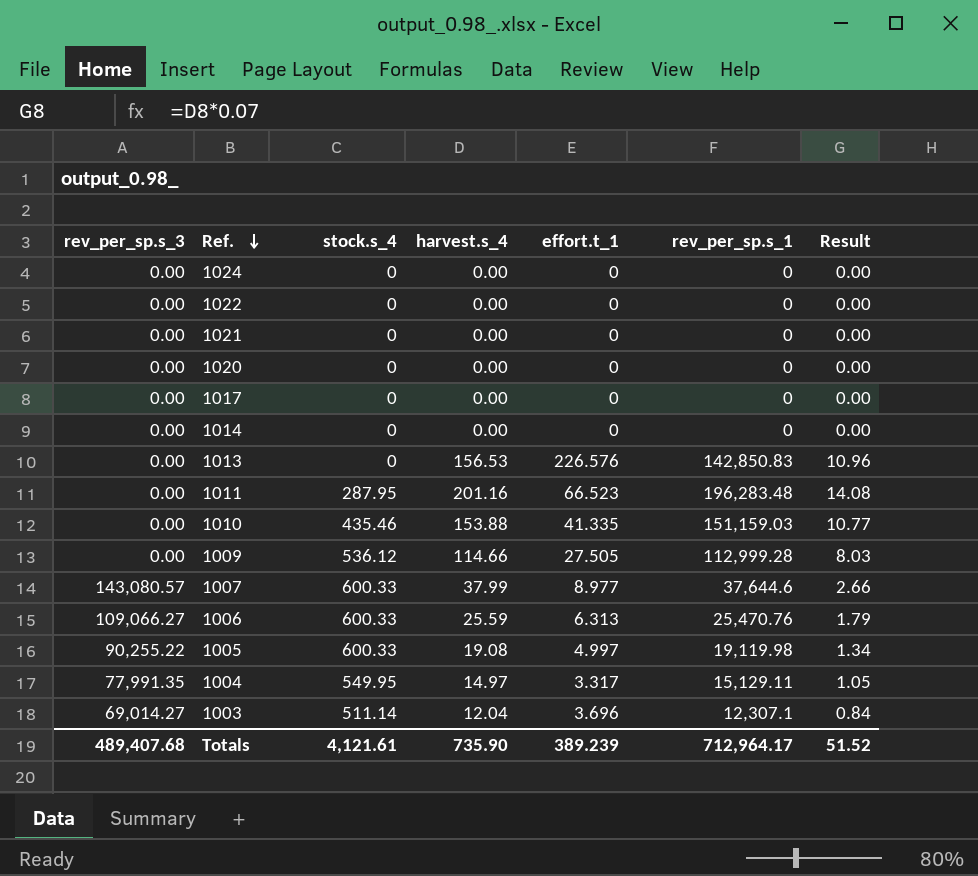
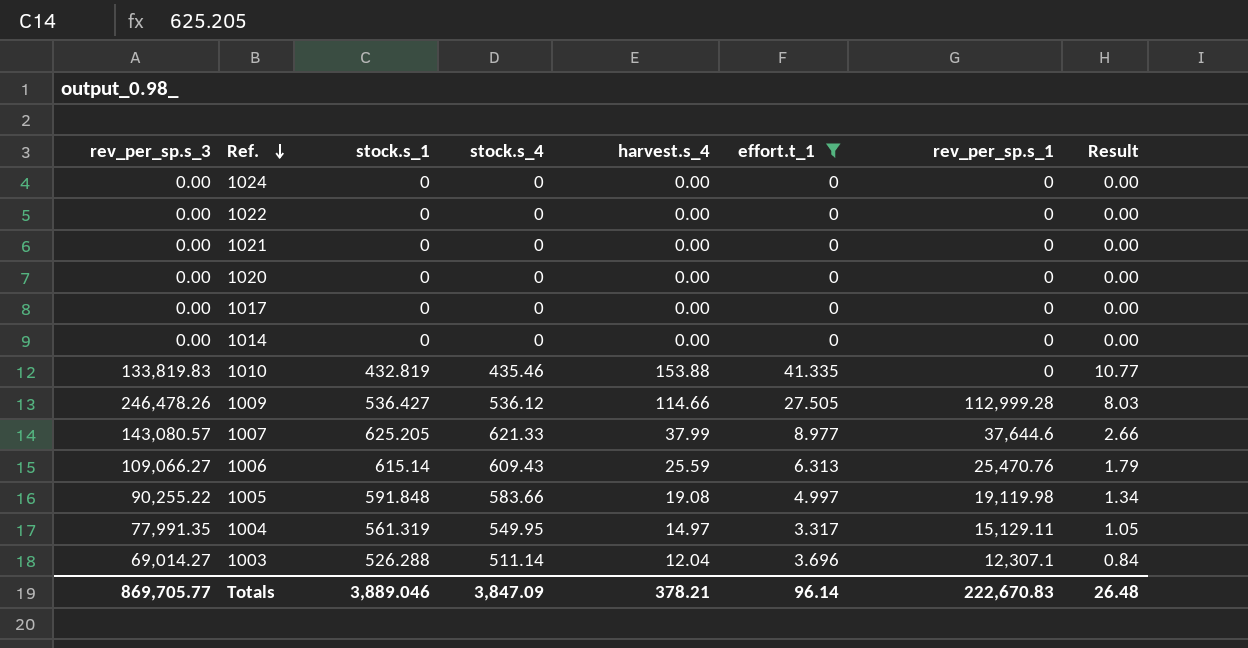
filter: none -> effort.t_1 <= 41.335
column stock.s_1 | position: none -> 3
1010 | rev_per_sp.s_3: 0.00 -> 133,819.83
1010 | rev_per_sp.s_1: 151,159.03 -> 0
1009 | rev_per_sp.s_3: 0.00 -> 246,478.26
1007 | stock.s_4: 600.33 -> 621.33
1006 | stock.s_4: 600.33 -> 609.43
1005 | stock.s_4: 600.33 -> 583.66
Totals | rev_per_sp.s_3: 489,407.68 -> 869,705.77
Totals | stock.s_4: 4,121.61 -> 3,847.09
Totals | harvest.s_4: 735.90 -> 378.21
Totals | effort.t_1: 389.239 -> 96.14
Totals | rev_per_sp.s_1: 712,964.17 -> 222,670.83
Totals | Result: 51.52 -> 26.48

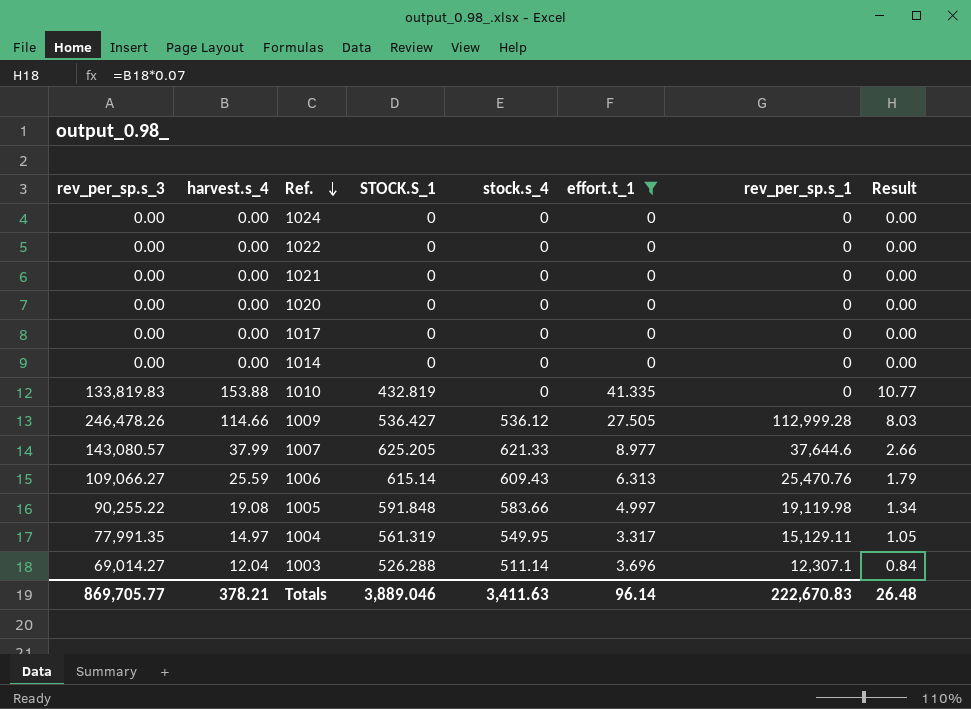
column harvest.s_4 | position: 5 -> 2
column name: stock.s_1 -> STOCK.S_1
1010 | stock.s_4: 435.46 -> 0
Totals | stock.s_4: 3,847.09 -> 3,411.63

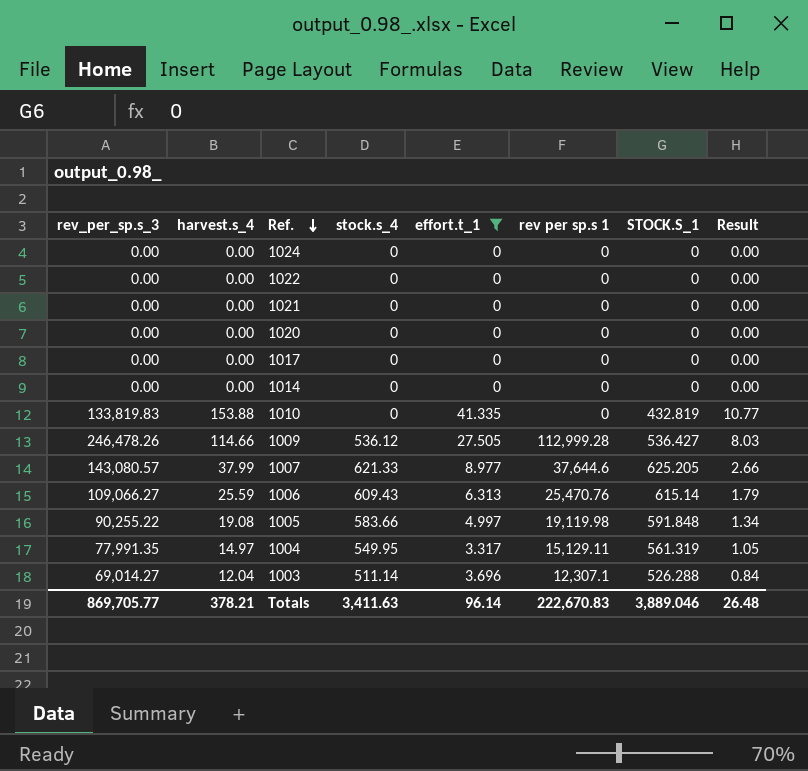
column name: rev_per_sp.s_1 -> rev per sp.s 1
column STOCK.S_1 | position: 4 -> 7

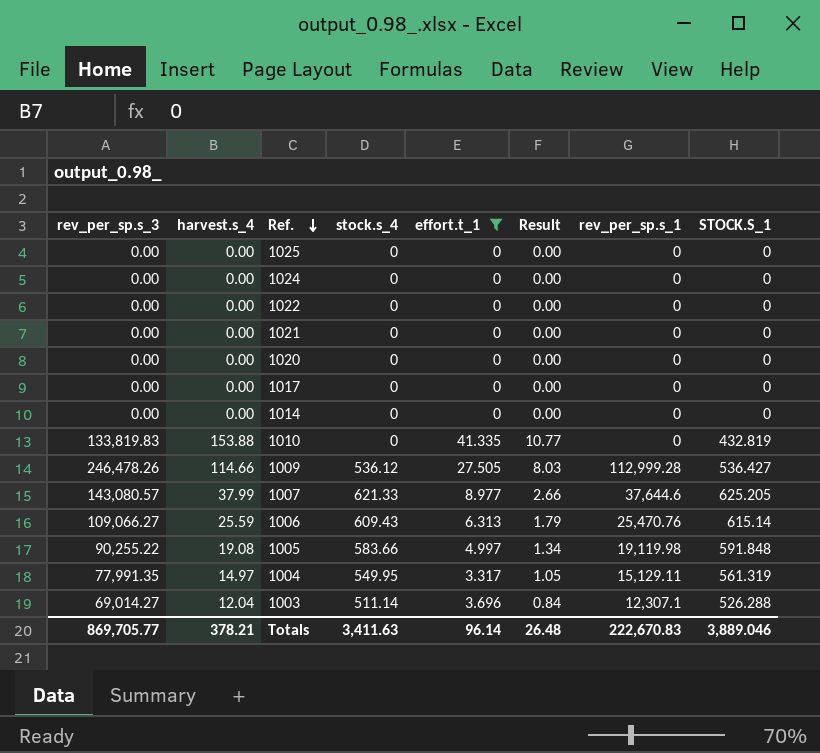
column Result | position: 8 -> 6
column name: rev per sp.s 1 -> rev_per_sp.s_1
row 1025: none -> 0.00 | 0.00 | 0 | 0 | 0.00 | 0 | 0

